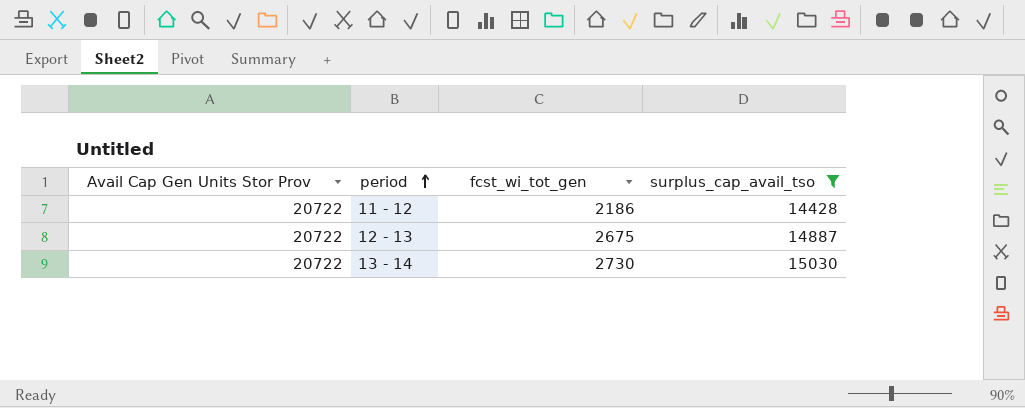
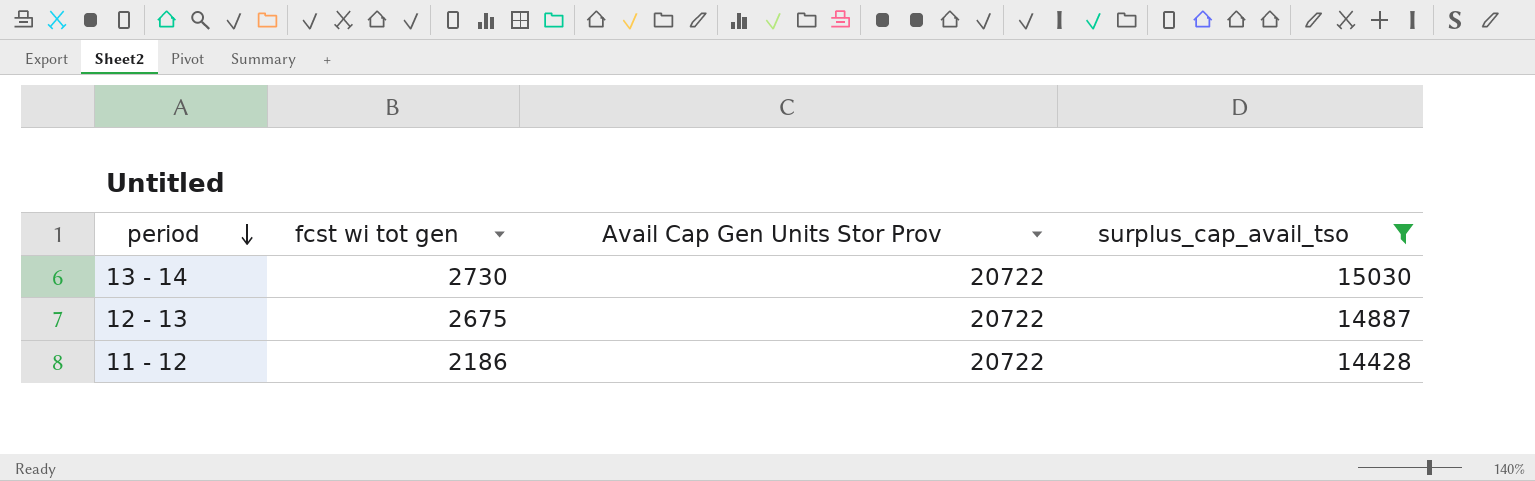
row order: period ascending -> period descending
column name: fcst_wi_tot_gen -> fcst wi tot gen
column Avail Cap Gen Units Stor Prov | position: 1 -> 3

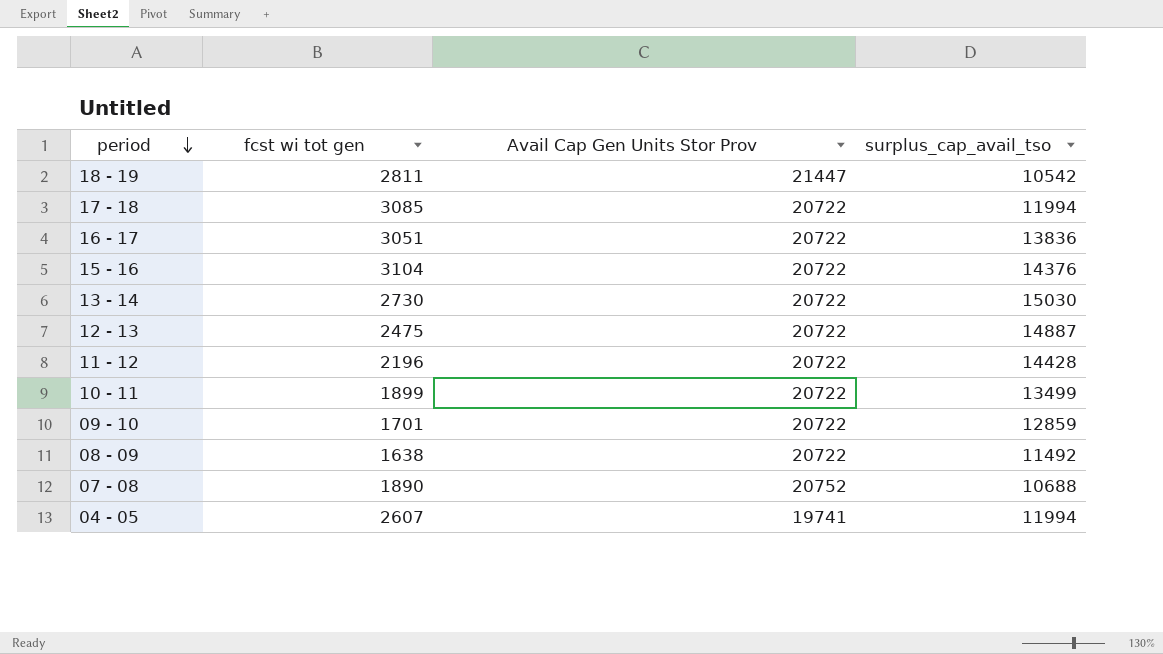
filter: surplus_cap_avail_tso >= 14428 -> none
12 - 13 | fcst wi tot gen: 2675 -> 2475
11 - 12 | fcst wi tot gen: 2186 -> 2196

